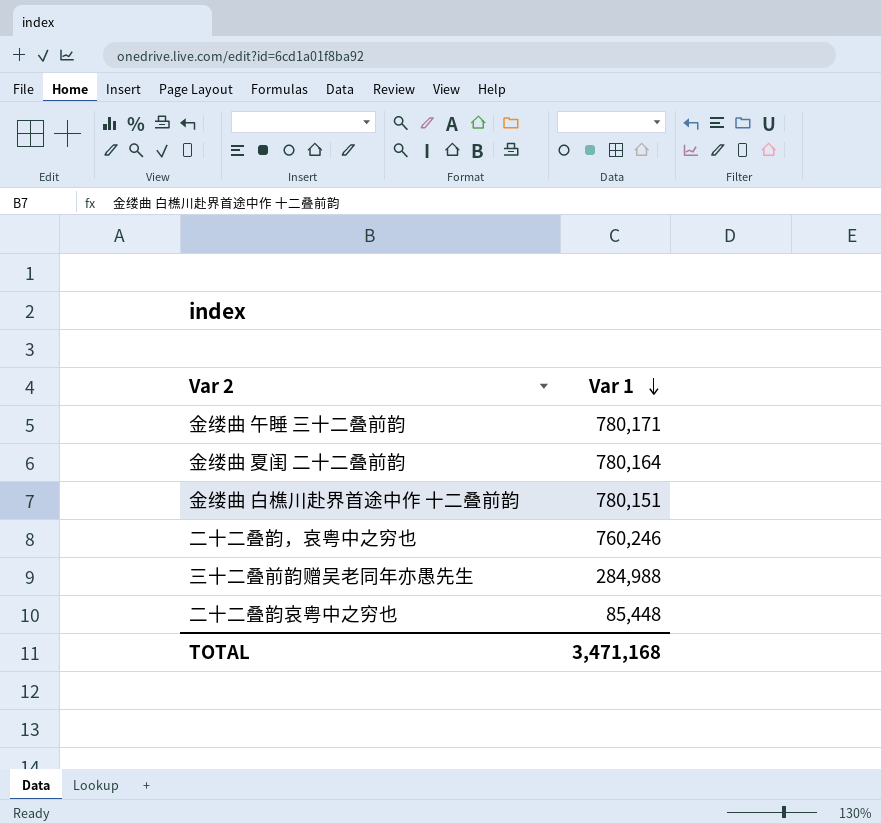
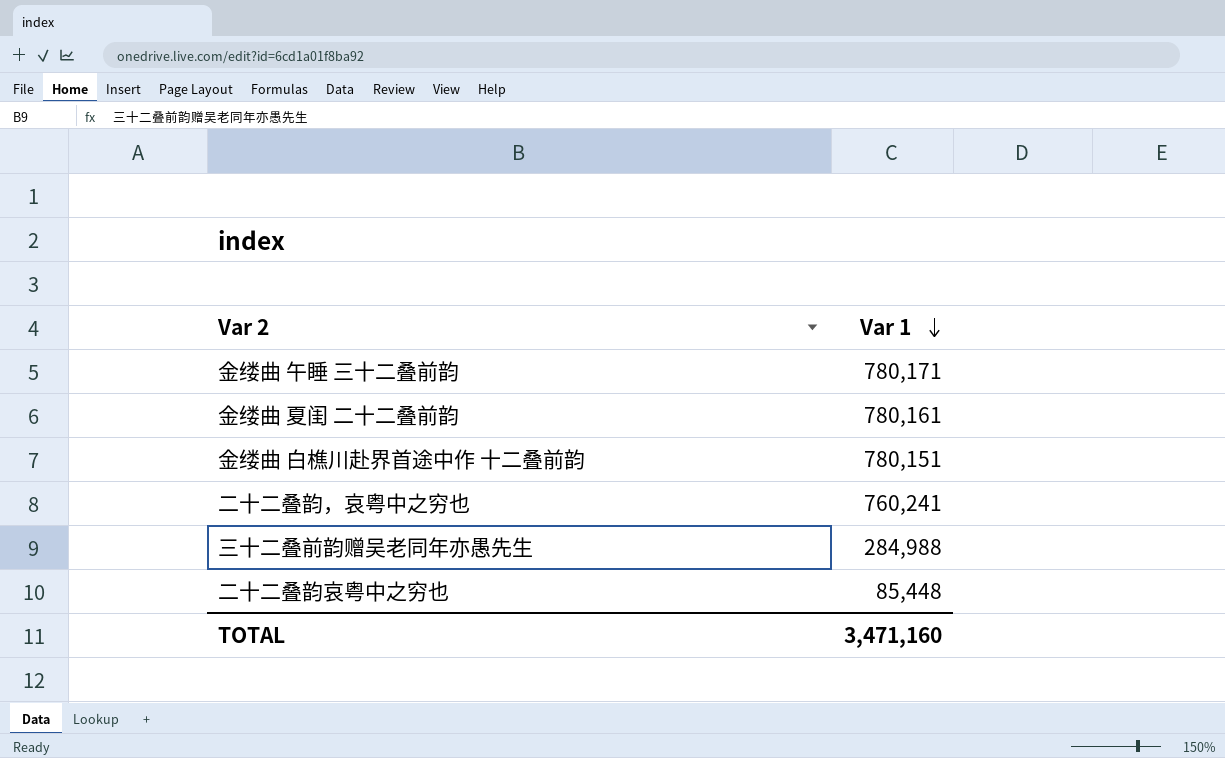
金缕曲 夏闺 二十二叠前韵 | Var 1: 780,164 -> 780,161
二十二叠韵，哀粤中之穷也 | Var 1: 760,246 -> 760,241
TOTAL | Var 1: 3,471,168 -> 3,471,160

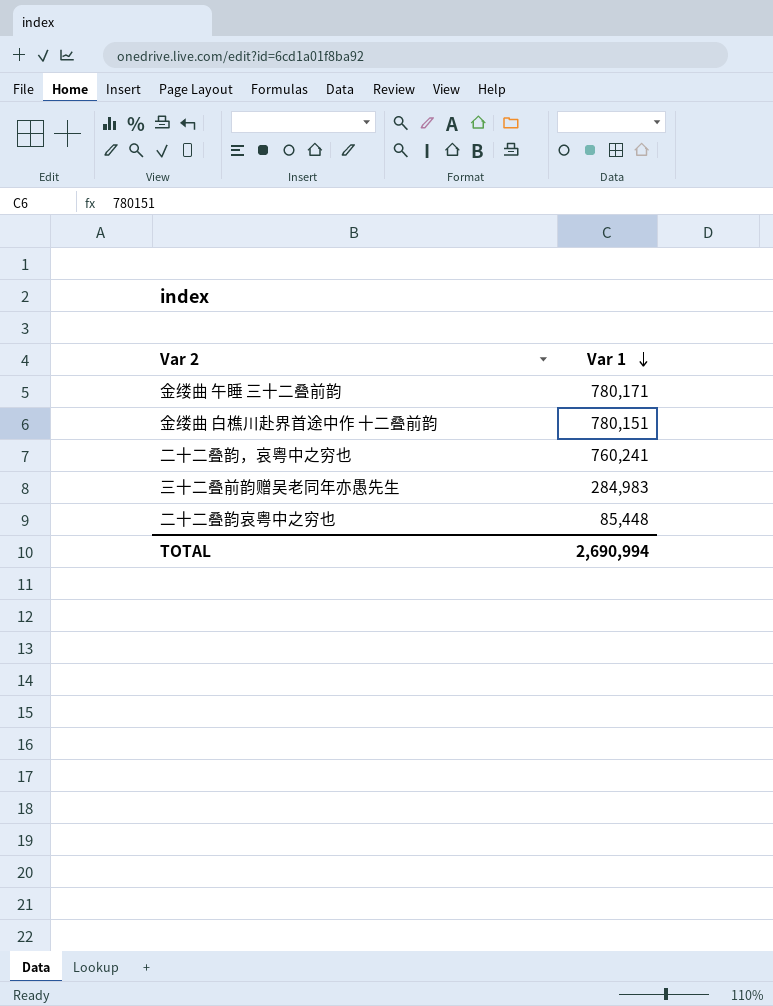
row 金缕曲 夏闺 二十二叠前韵: 780,161 -> none
三十二叠前韵赠吴老同年亦愚先生 | Var 1: 284,988 -> 284,983
TOTAL | Var 1: 3,471,160 -> 2,690,994

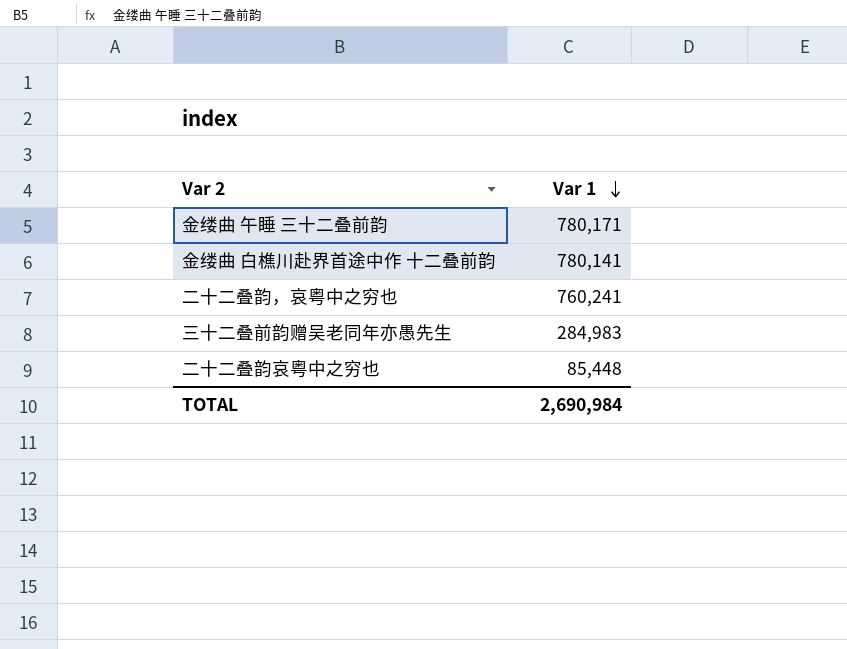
金缕曲 白樵川赴界首途中作 十二叠前韵 | Var 1: 780,151 -> 780,141
TOTAL | Var 1: 2,690,994 -> 2,690,984

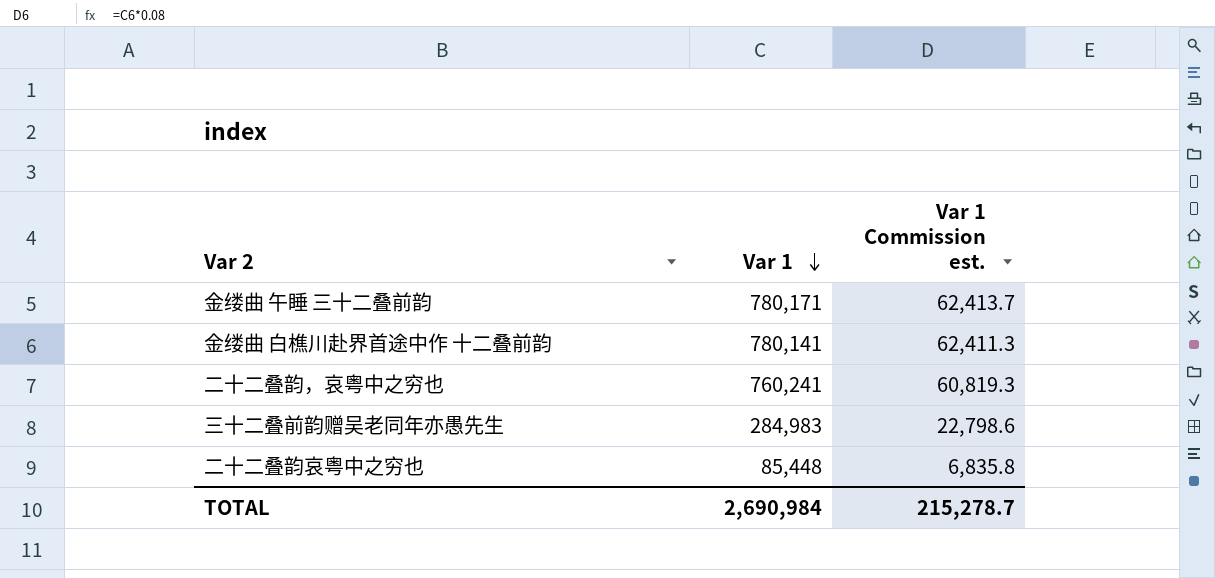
column Var 1 Commission est. | formula: none -> [Var 1] * 0.08

